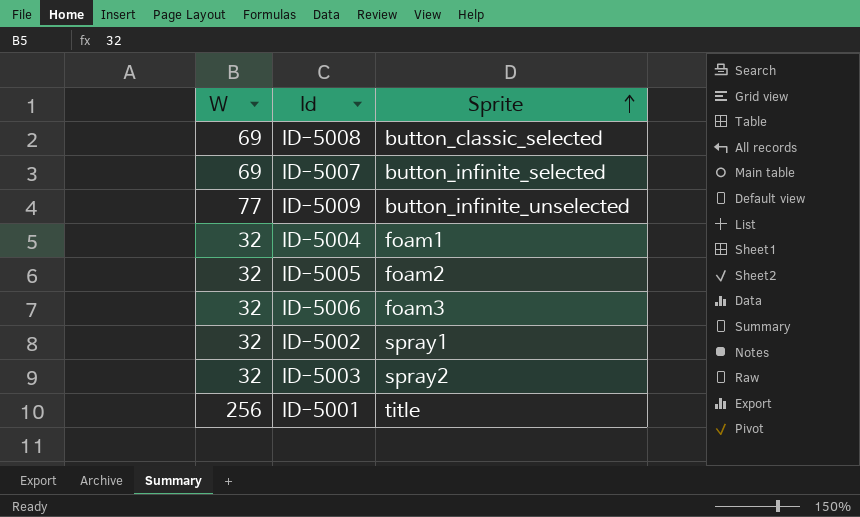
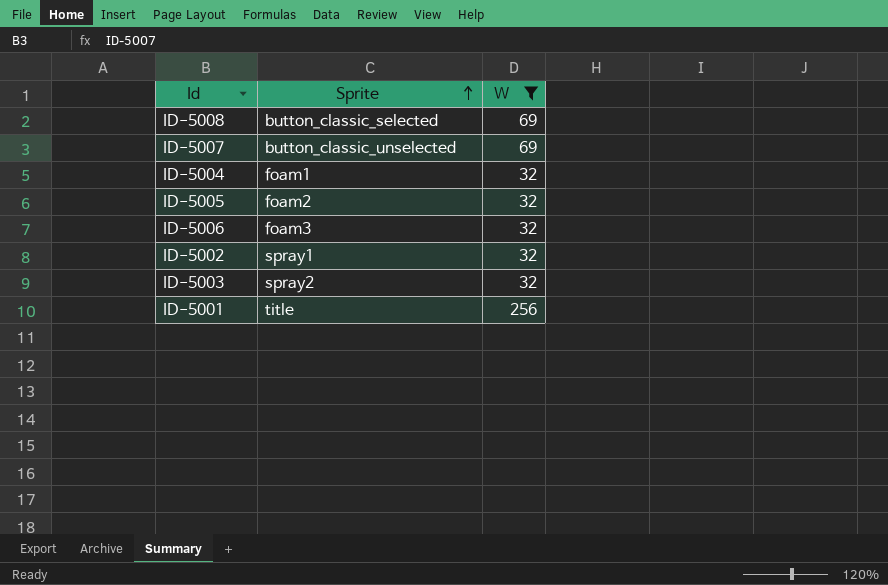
filter: none -> W != 77
column W | position: 1 -> 3
ID-5007 | Sprite: button_infinite_selected -> button_classic_unselected

